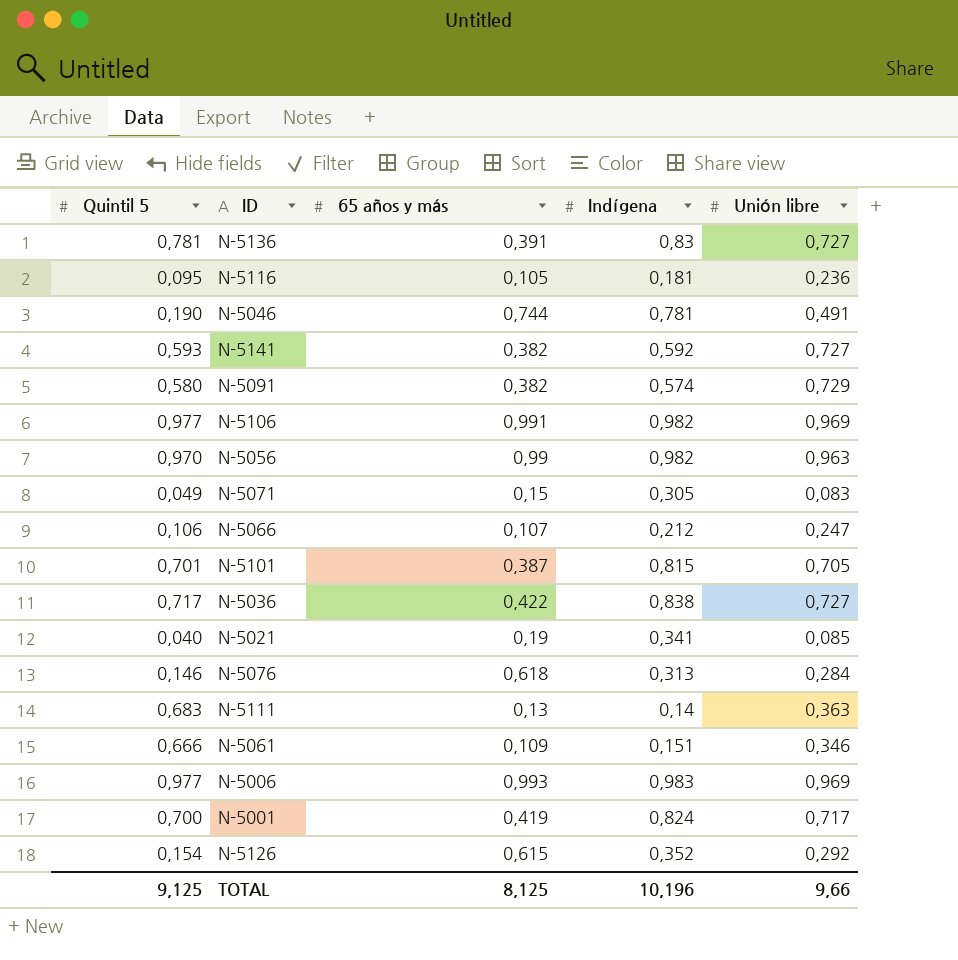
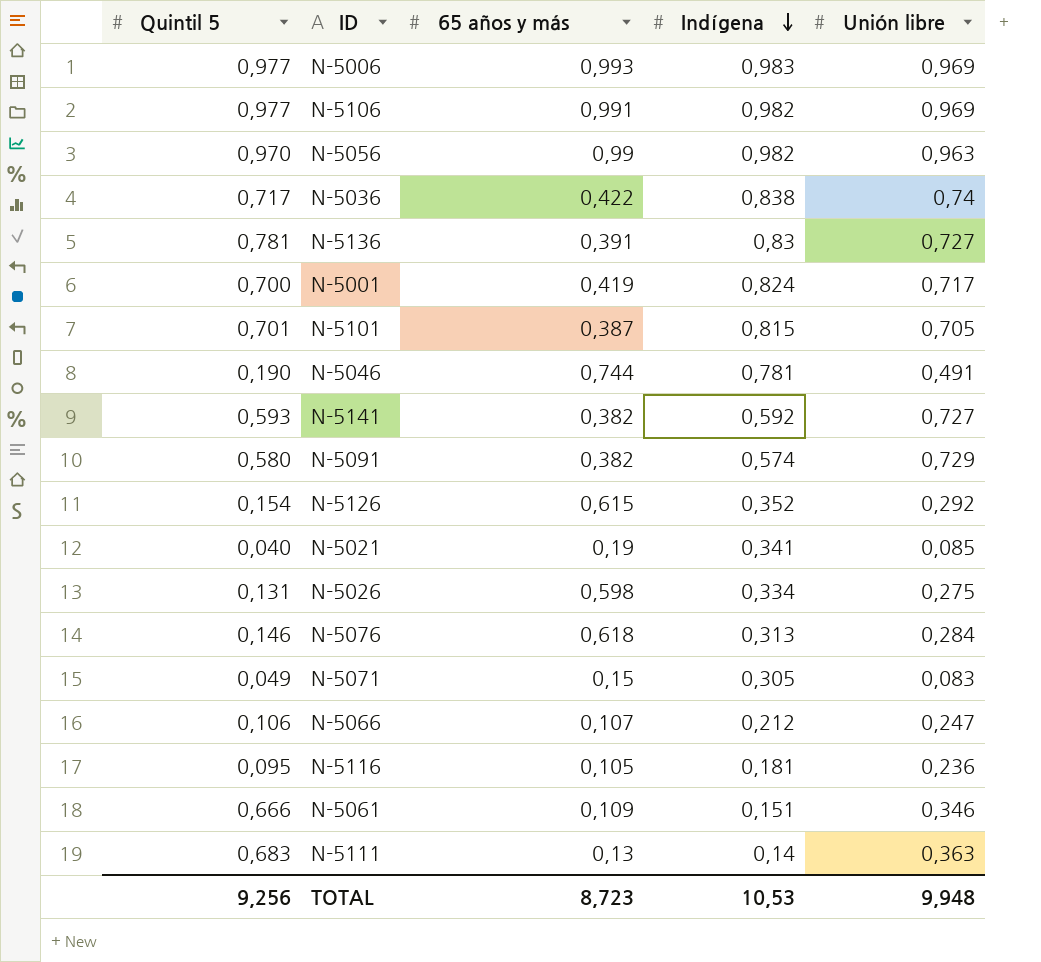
row order: none -> Indígena descending
N-5036 | Unión libre: 0,727 -> 0,74
row N-5026: none -> 0,131 | 0,598 | 0,334 | 0,275
TOTAL | Quintil 5: 9,125 -> 9,256
TOTAL | 65 años y más: 8,125 -> 8,723
TOTAL | Indígena: 10,196 -> 10,53
TOTAL | Unión libre: 9,66 -> 9,948

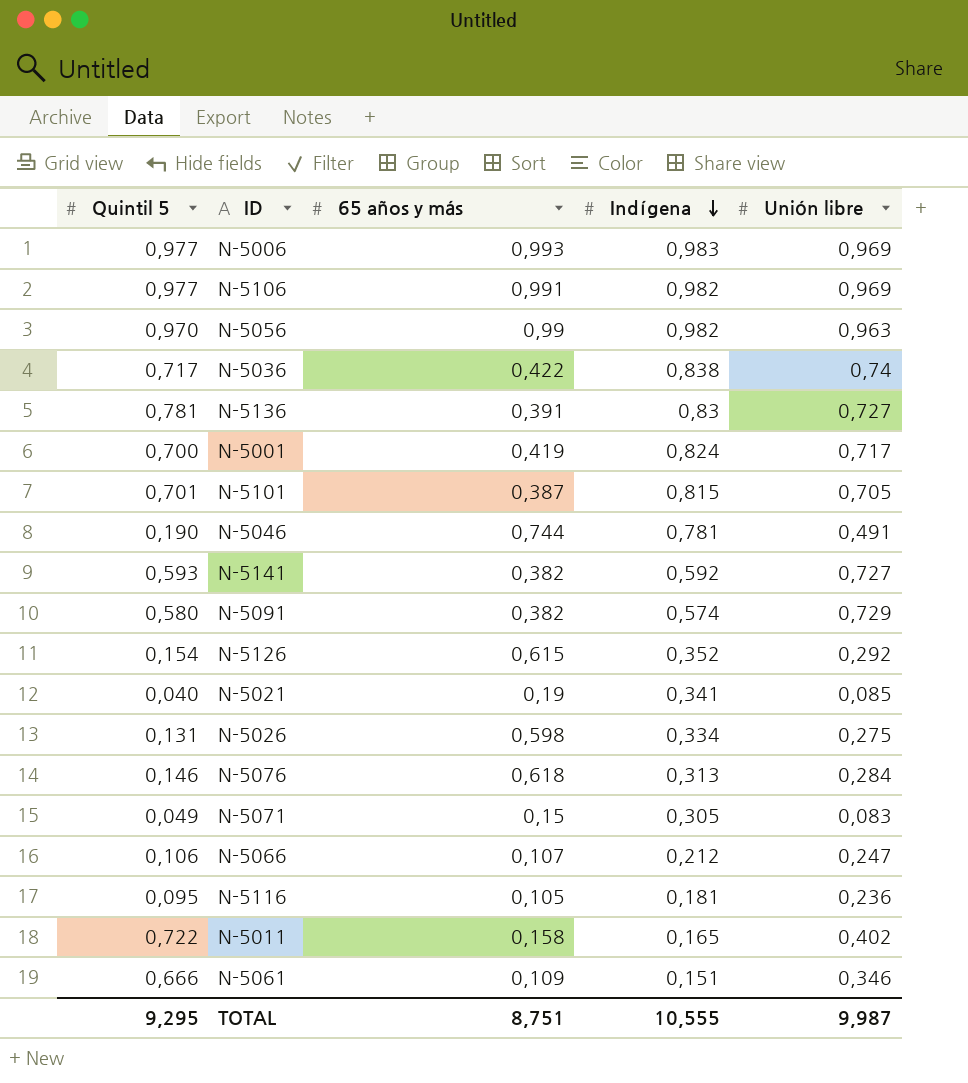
row N-5111: 0,683 | 0,13 | 0,14 | 0,363 -> none
row N-5011: none -> 0,722 | 0,158 | 0,165 | 0,402
TOTAL | Quintil 5: 9,256 -> 9,295
TOTAL | 65 años y más: 8,723 -> 8,751
TOTAL | Indígena: 10,53 -> 10,555
TOTAL | Unión libre: 9,948 -> 9,987

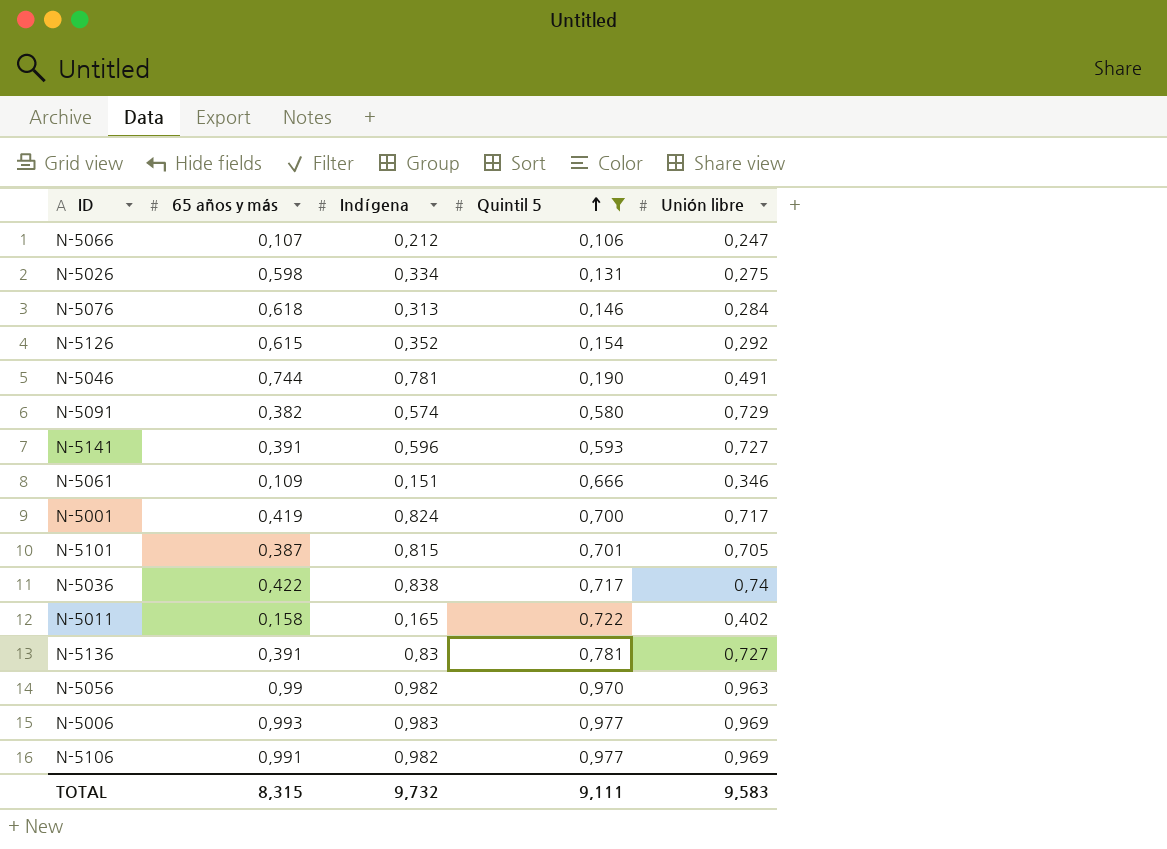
filter: none -> Quintil 5 >= 0,106
row order: Indígena descending -> Quintil 5 ascending
column Quintil 5 | position: 1 -> 4
N-5141 | 65 años y más: 0,382 -> 0,391
N-5141 | Indígena: 0,592 -> 0,596
TOTAL | 65 años y más: 8,751 -> 8,315
TOTAL | Indígena: 10,555 -> 9,732
TOTAL | Quintil 5: 9,295 -> 9,111
TOTAL | Unión libre: 9,987 -> 9,583

